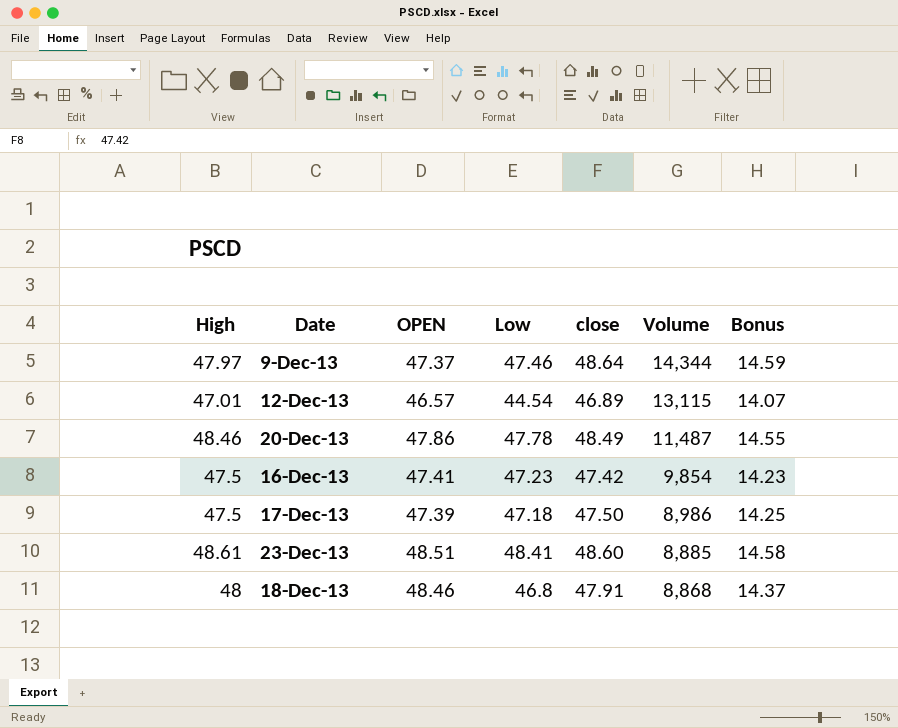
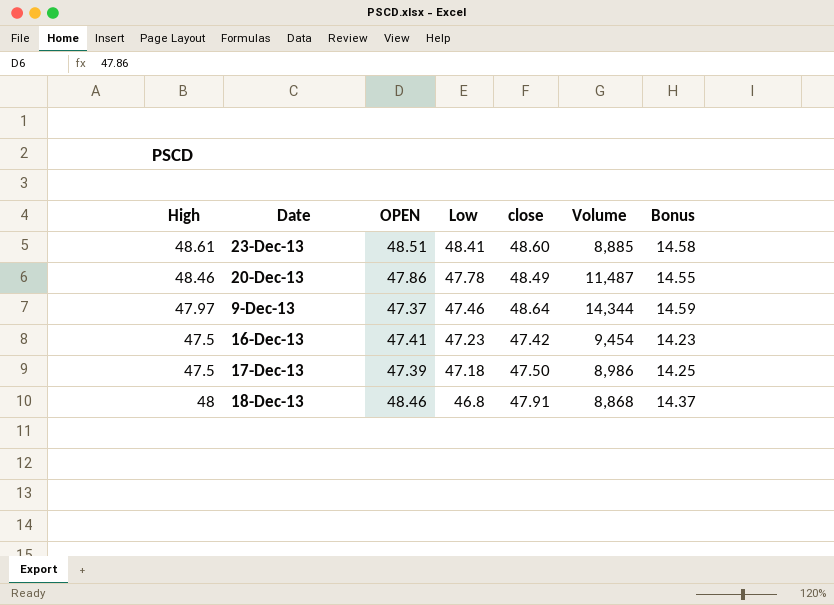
row order: Volume descending -> Low descending
row 12-Dec-13: 47.01 | 46.57 | 44.54 | 46.89 | 13,115 | 14.07 -> none
16-Dec-13 | Volume: 9,854 -> 9,454

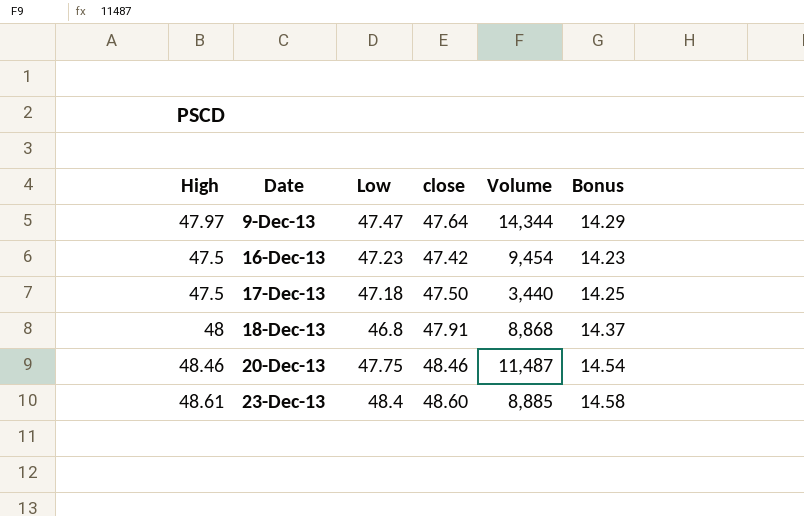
row order: Low descending -> Date ascending
column OPEN | position: 3 -> none
9-Dec-13 | Low: 47.46 -> 47.47
9-Dec-13 | close: 48.64 -> 47.64
9-Dec-13 | Bonus: 14.59 -> 14.29
17-Dec-13 | Volume: 8,986 -> 3,440
20-Dec-13 | Low: 47.78 -> 47.75
20-Dec-13 | close: 48.49 -> 48.46
20-Dec-13 | Bonus: 14.55 -> 14.54
23-Dec-13 | Low: 48.41 -> 48.4

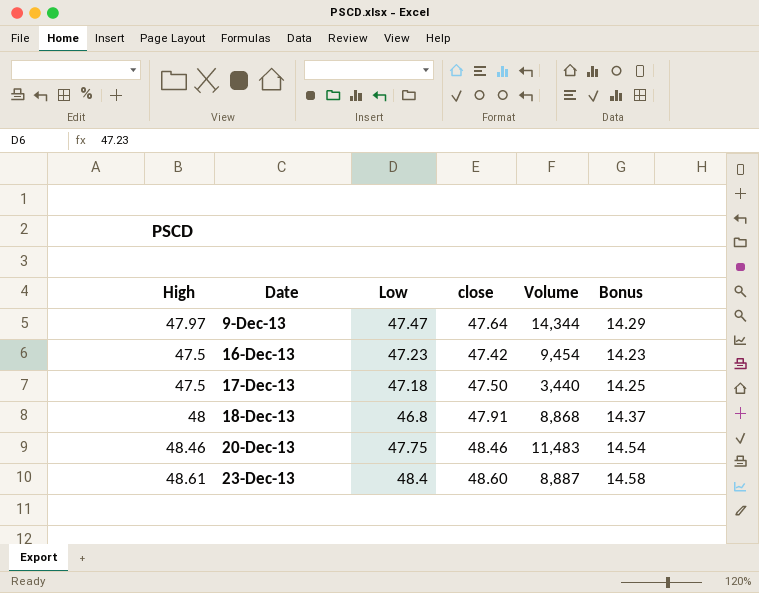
20-Dec-13 | Volume: 11,487 -> 11,483
23-Dec-13 | Volume: 8,885 -> 8,887

